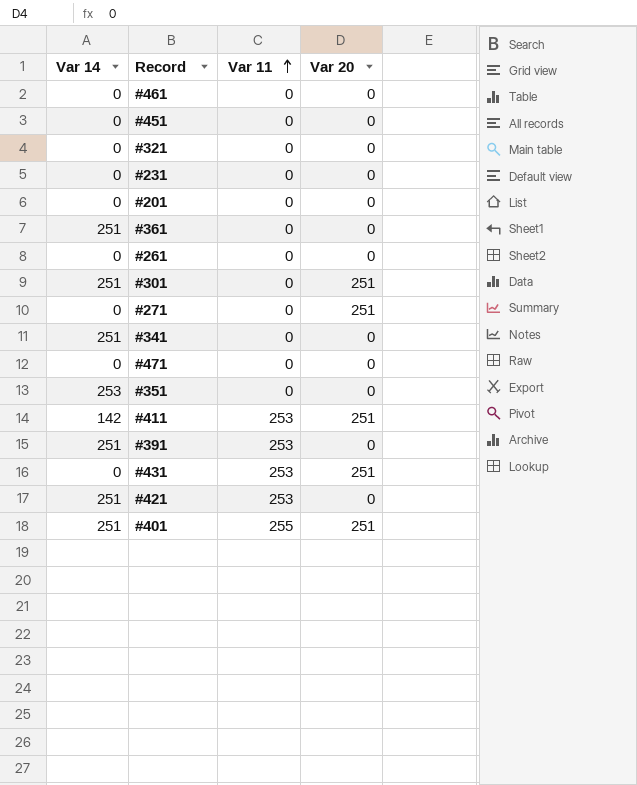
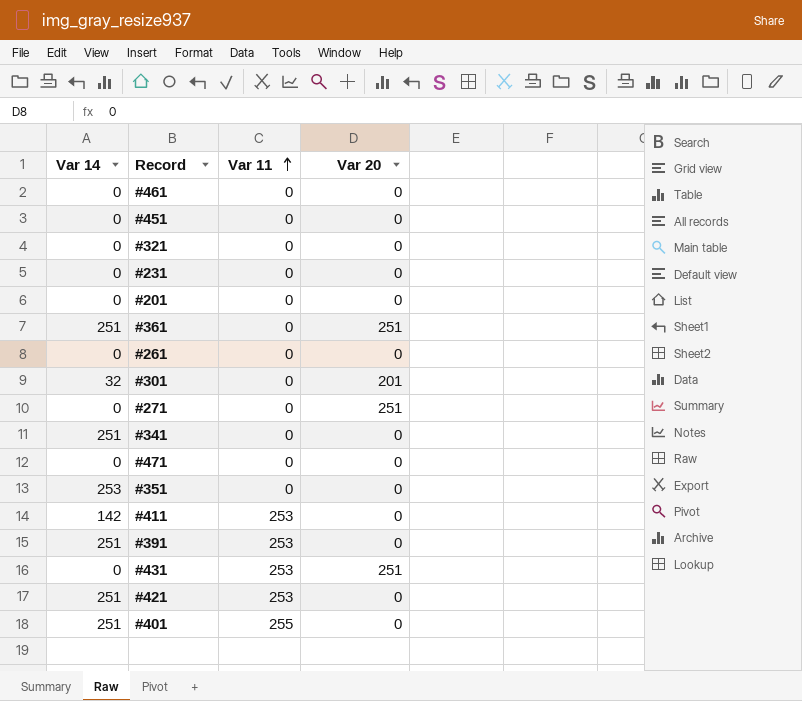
#361 | Var 20: 0 -> 251
#301 | Var 14: 251 -> 32
#301 | Var 20: 251 -> 201
#411 | Var 20: 251 -> 0
#401 | Var 20: 251 -> 0

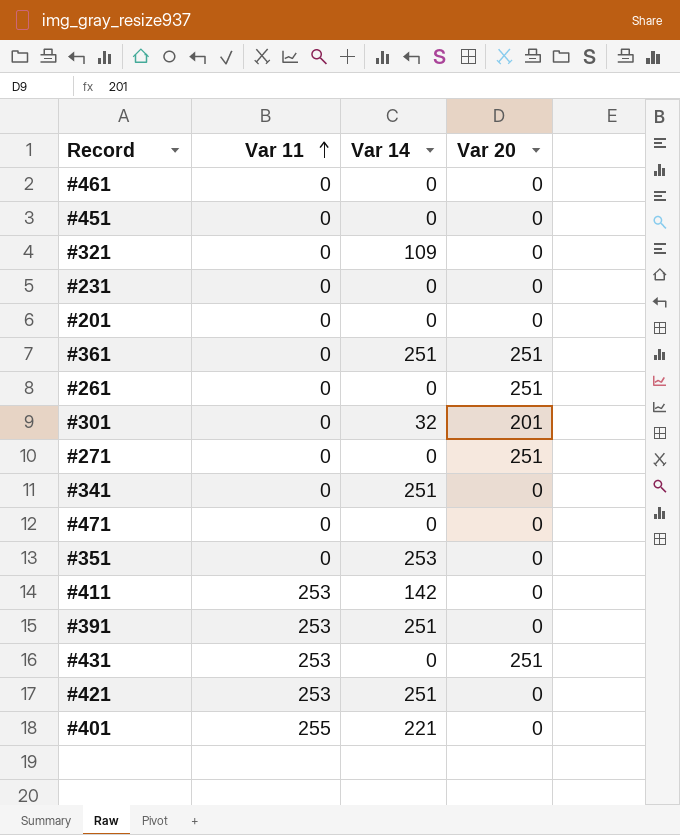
column Var 14 | position: 1 -> 3
#321 | Var 14: 0 -> 109
#261 | Var 20: 0 -> 251
#401 | Var 14: 251 -> 221

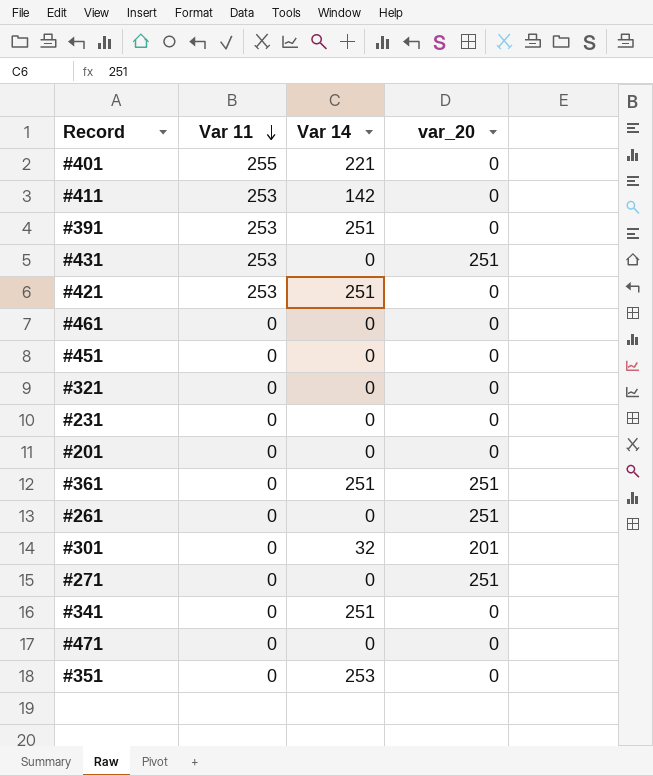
row order: Var 11 ascending -> Var 11 descending
column name: Var 20 -> var_20
#321 | Var 14: 109 -> 0

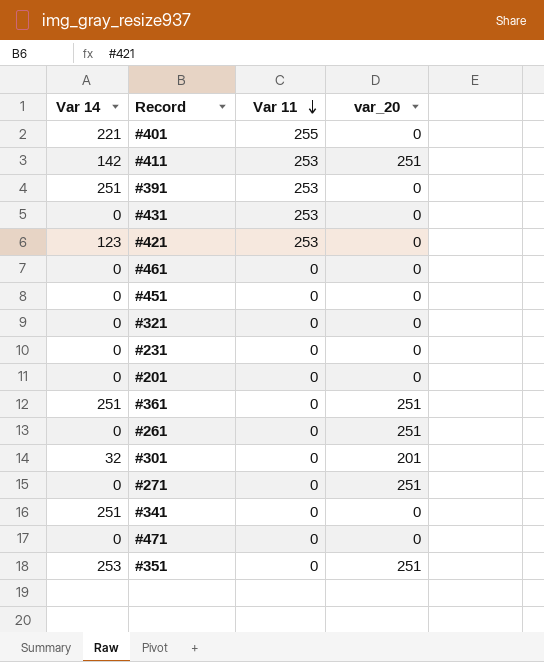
column Var 14 | position: 3 -> 1
#411 | var_20: 0 -> 251
#431 | var_20: 251 -> 0
#421 | Var 14: 251 -> 123
#351 | var_20: 0 -> 251

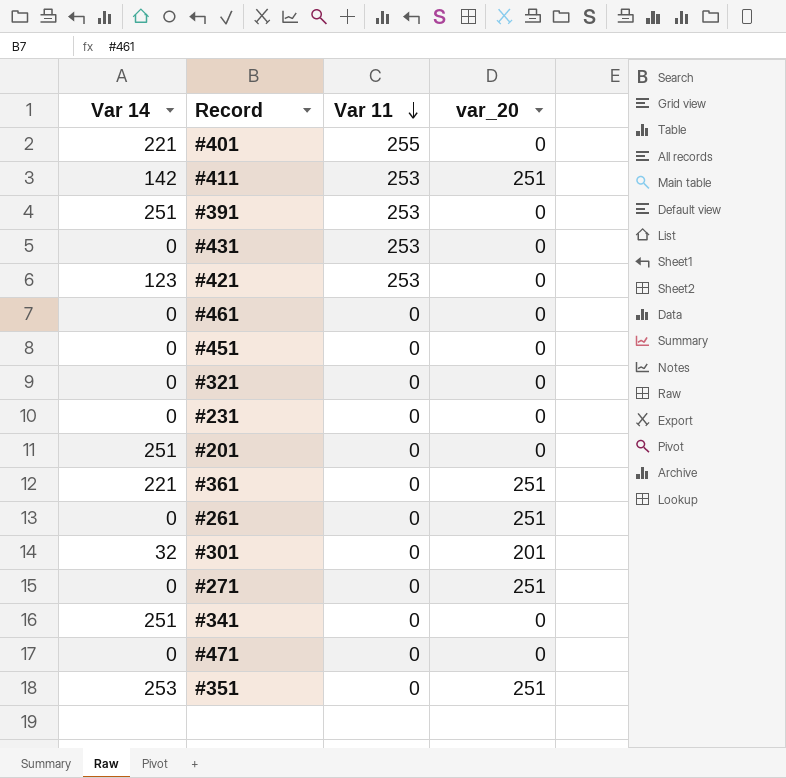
#201 | Var 14: 0 -> 251
#361 | Var 14: 251 -> 221

